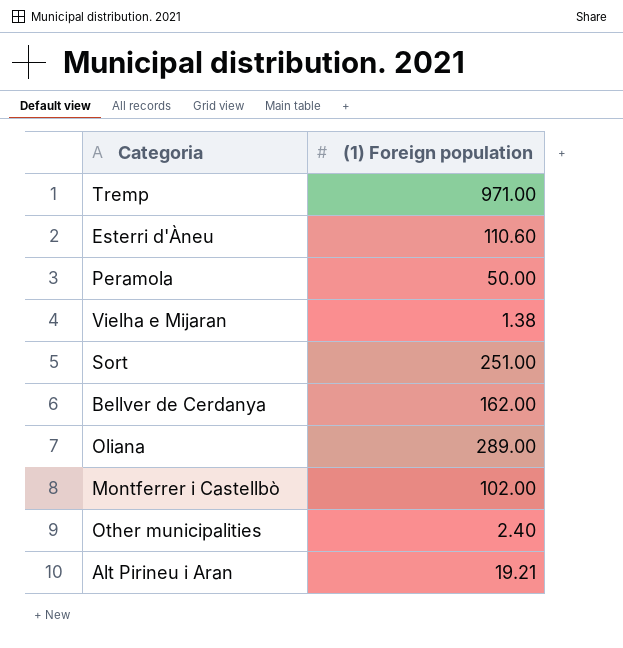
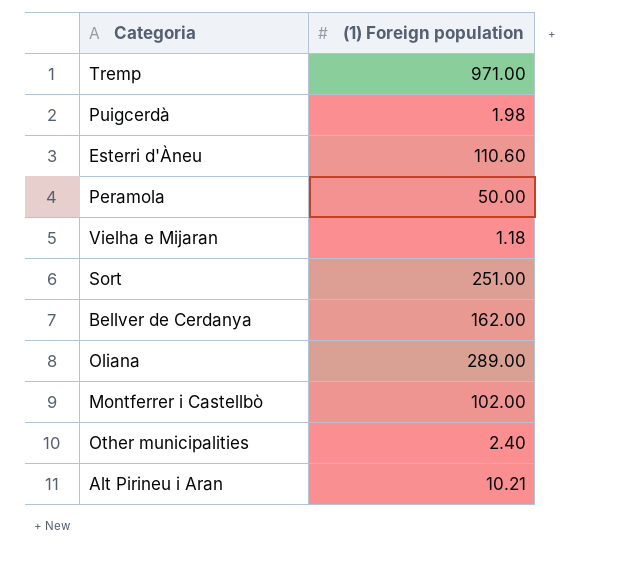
row Puigcerdà: none -> 1.98
Vielha e Mijaran | (1) Foreign population: 1.38 -> 1.18
Alt Pirineu i Aran | (1) Foreign population: 19.21 -> 10.21

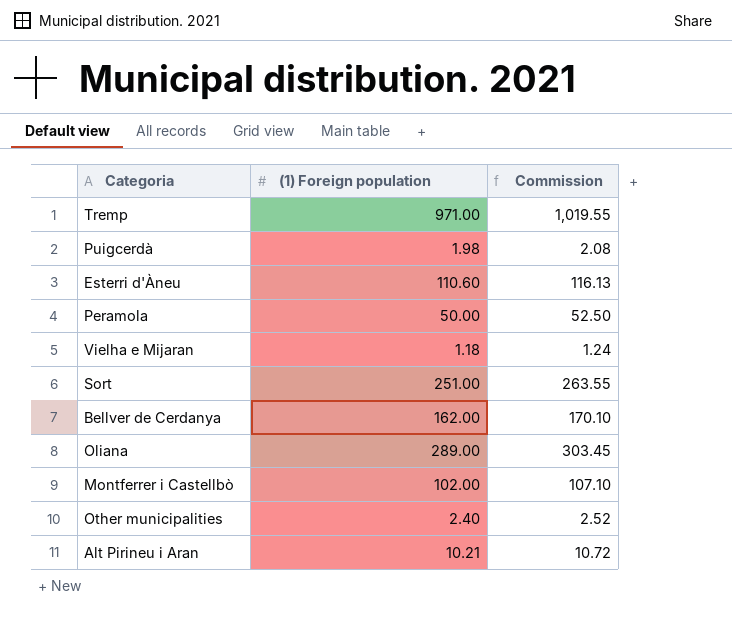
column Commission | formula: none -> [(1) Foreign population] * 1.05

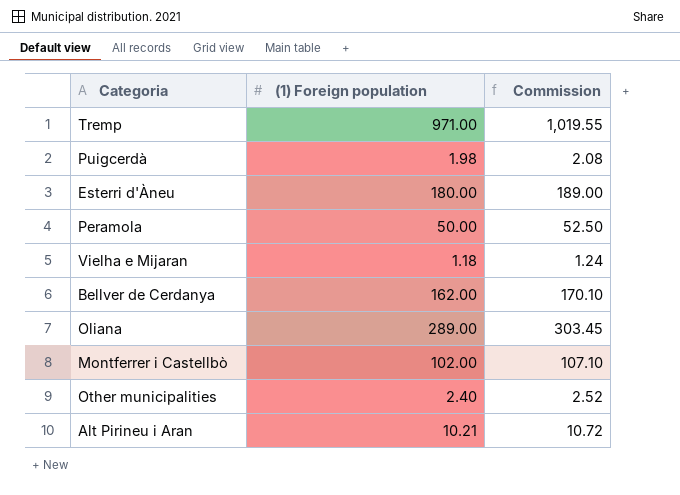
row Sort: 251.00 | 263.55 -> none
Esterri d'Àneu | (1) Foreign population: 110.60 -> 180.00
Esterri d'Àneu | Commission: 116.13 -> 189.00

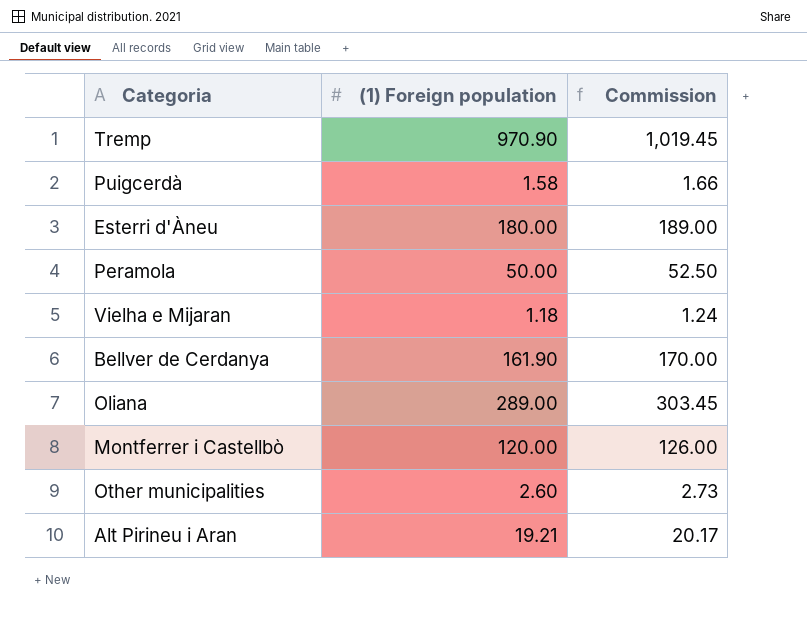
Tremp | (1) Foreign population: 971.00 -> 970.90
Tremp | Commission: 1,019.55 -> 1,019.45
Puigcerdà | (1) Foreign population: 1.98 -> 1.58
Puigcerdà | Commission: 2.08 -> 1.66
Bellver de Cerdanya | (1) Foreign population: 162.00 -> 161.90
Bellver de Cerdanya | Commission: 170.10 -> 170.00
Montferrer i Castellbò | (1) Foreign population: 102.00 -> 120.00
Montferrer i Castellbò | Commission: 107.10 -> 126.00
Other municipalities | (1) Foreign population: 2.40 -> 2.60
Other municipalities | Commission: 2.52 -> 2.73
Alt Pirineu i Aran | (1) Foreign population: 10.21 -> 19.21
Alt Pirineu i Aran | Commission: 10.72 -> 20.17

